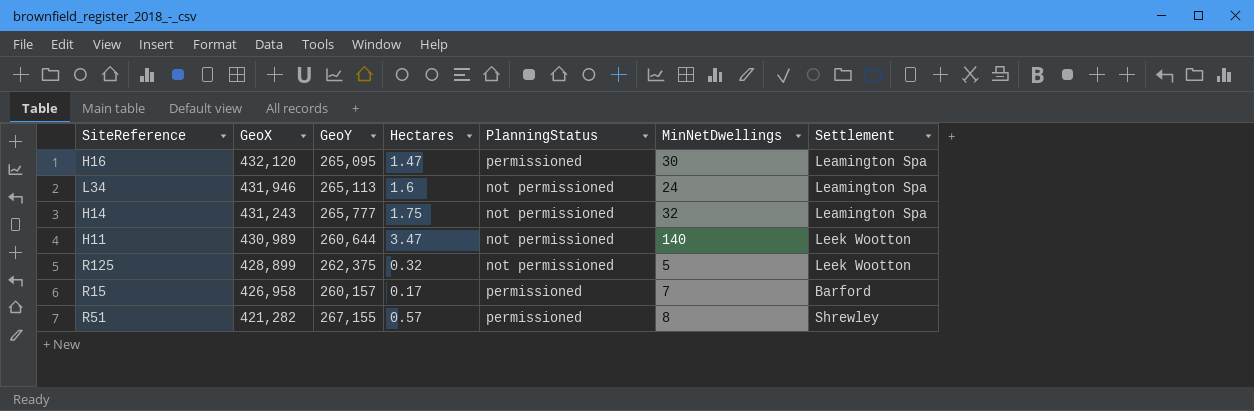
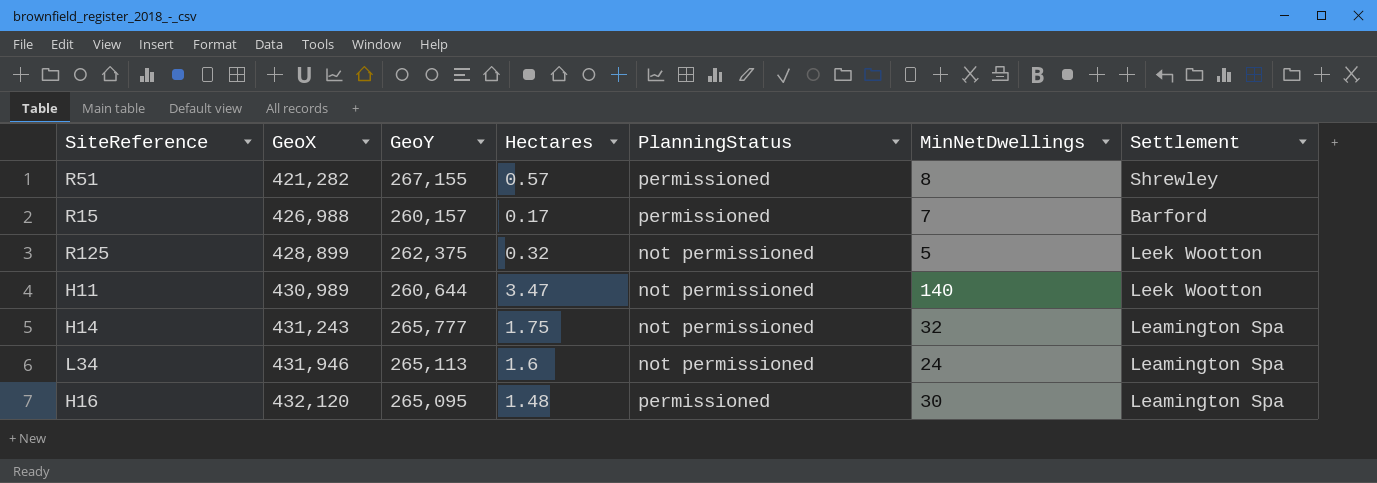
row order: GeoX descending -> GeoX ascending
R15 | GeoX: 426,958 -> 426,988
H16 | Hectares: 1.47 -> 1.48

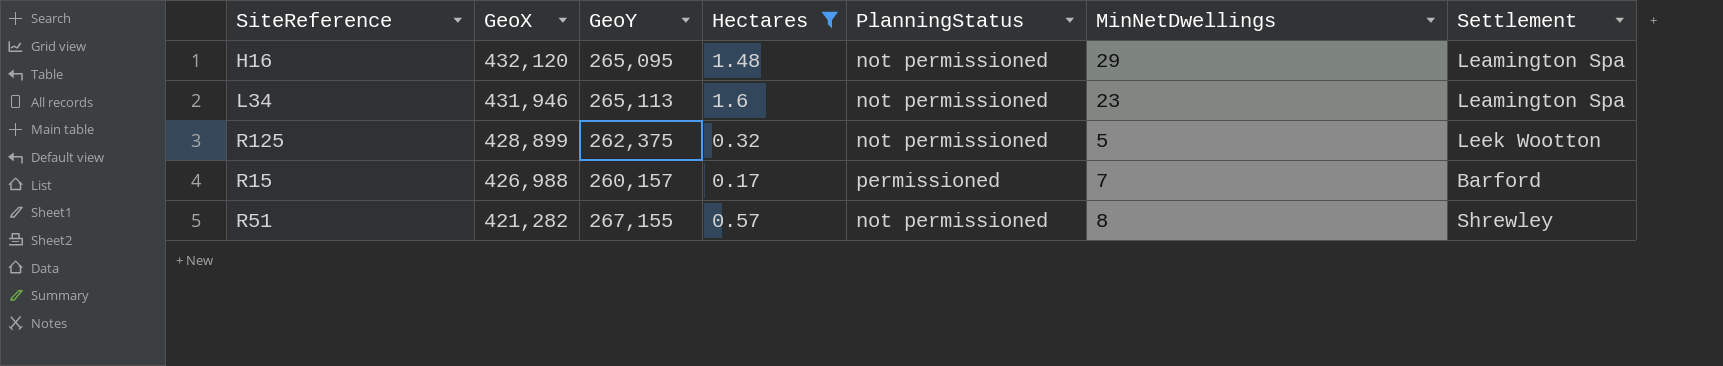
filter: none -> Hectares <= 1.6
row order: GeoX ascending -> GeoX descending
H16 | PlanningStatus: permissioned -> not permissioned
H16 | MinNetDwellings: 30 -> 29
L34 | MinNetDwellings: 24 -> 23
R51 | PlanningStatus: permissioned -> not permissioned

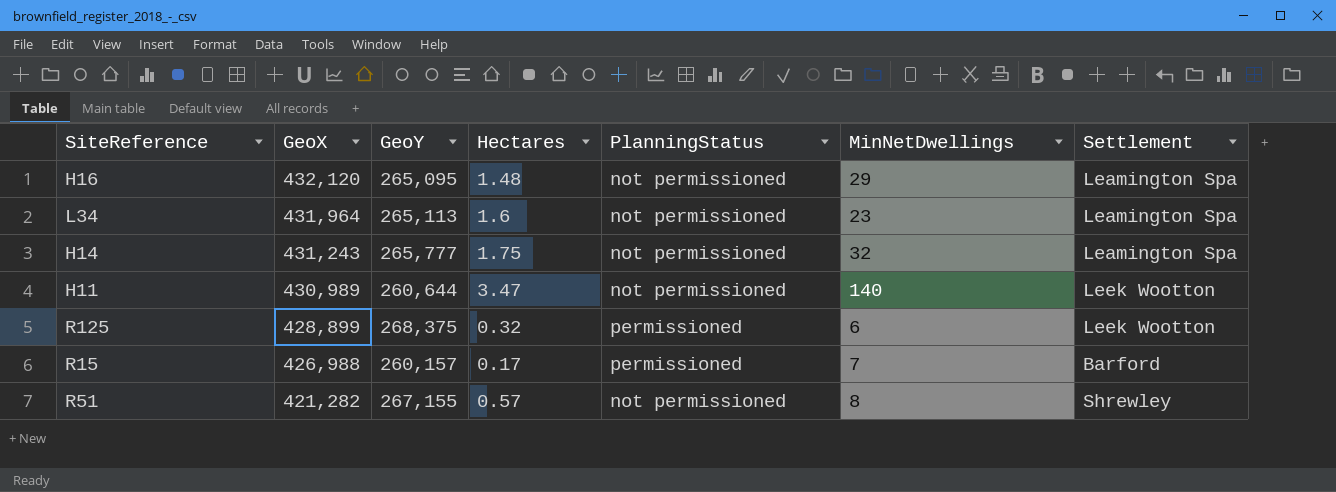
filter: Hectares <= 1.6 -> none
L34 | GeoX: 431,946 -> 431,964
R125 | GeoY: 262,375 -> 268,375
R125 | PlanningStatus: not permissioned -> permissioned
R125 | MinNetDwellings: 5 -> 6

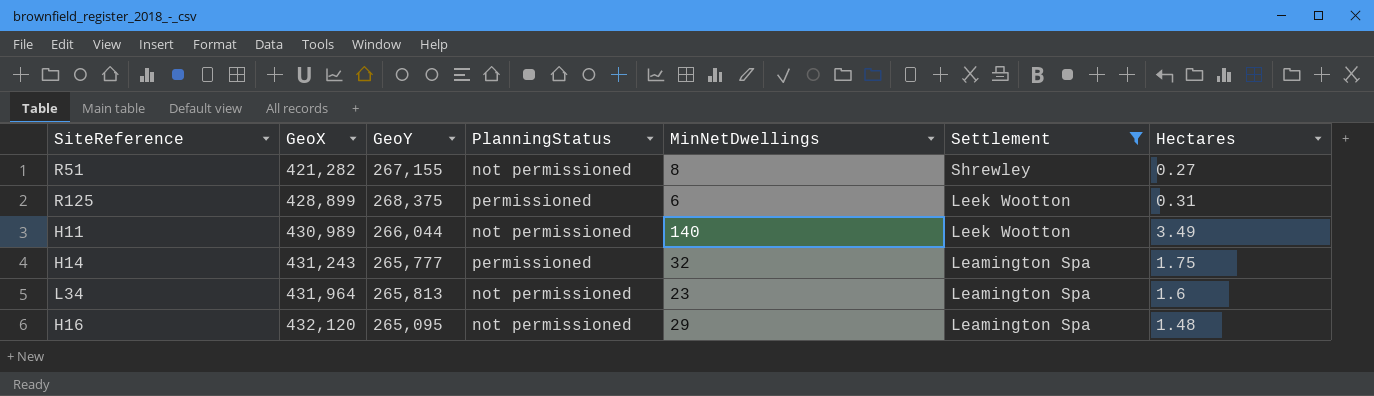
filter: none -> Settlement != Barford
row order: GeoX descending -> GeoX ascending
column Hectares | position: 4 -> 7
R51 | Hectares: 0.57 -> 0.27
R125 | Hectares: 0.32 -> 0.31
H11 | GeoY: 260,644 -> 266,044
H11 | Hectares: 3.47 -> 3.49
H14 | PlanningStatus: not permissioned -> permissioned
L34 | GeoY: 265,113 -> 265,813

